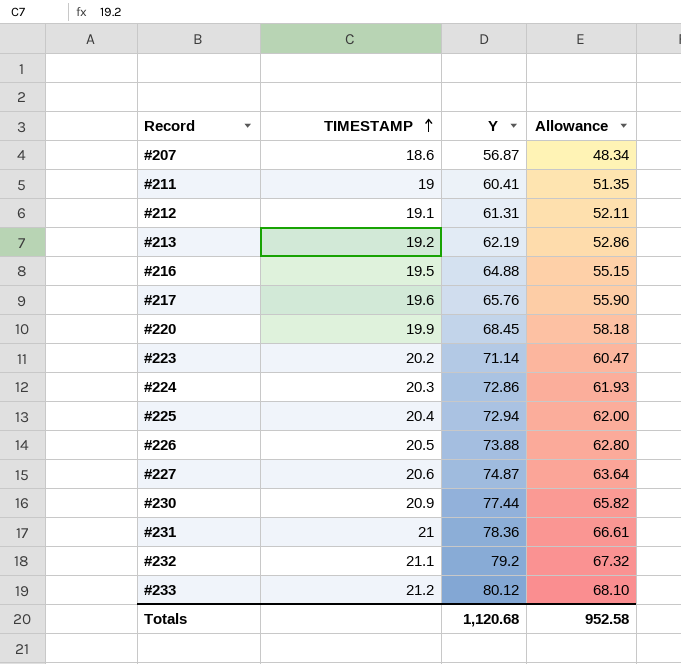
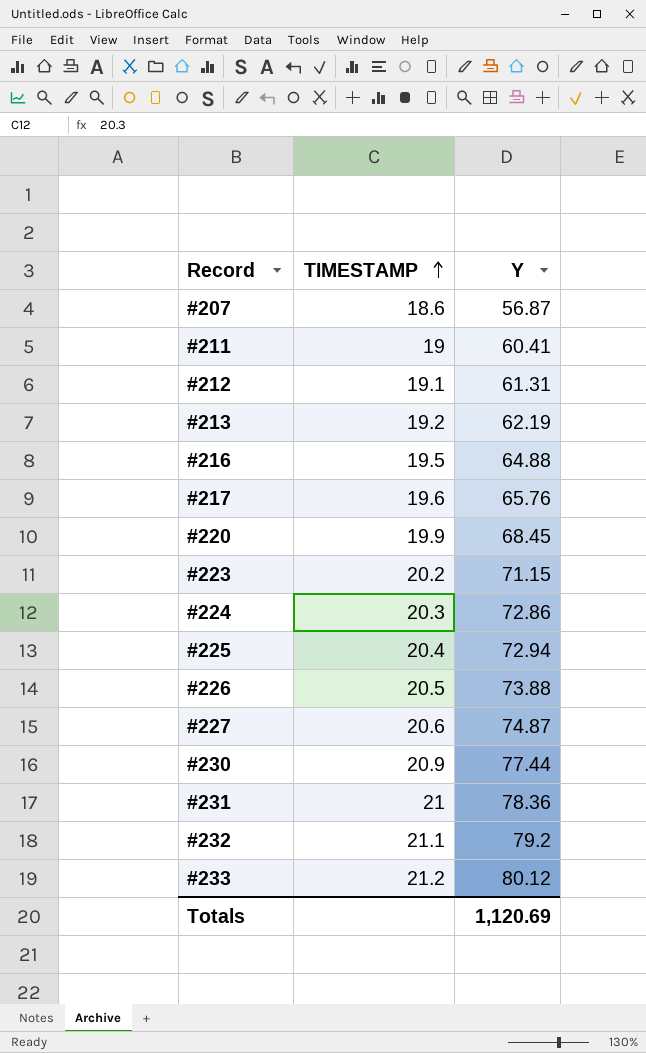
column Allowance | formula: [Y] * 0.85 -> none
#223 | Y: 71.14 -> 71.15
Totals | Y: 1,120.68 -> 1,120.69

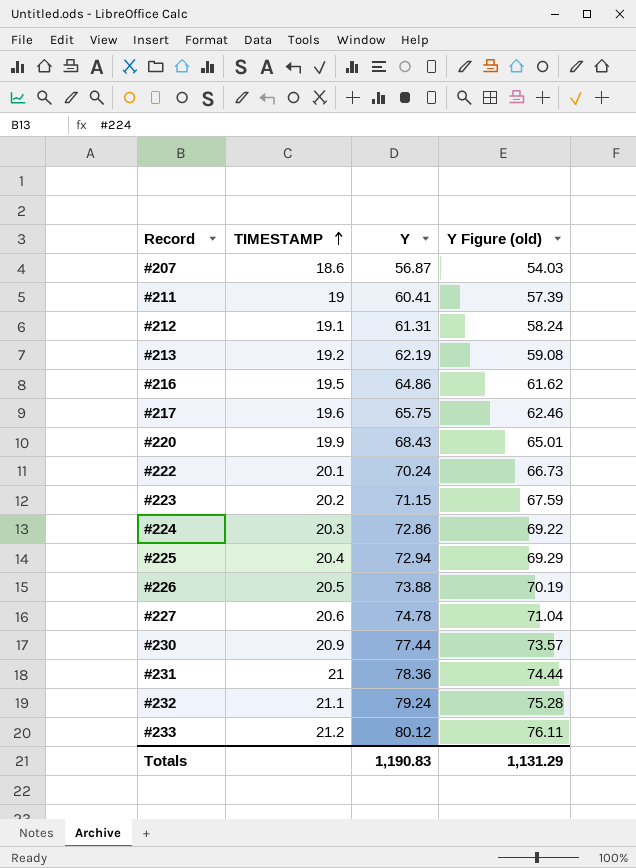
column Y Figure (old) | formula: none -> [Y] * 0.95
#216 | Y: 64.88 -> 64.86
#217 | Y: 65.76 -> 65.75
#220 | Y: 68.45 -> 68.43
row #222: none -> 20.1 | 70.24 | 66.73
#227 | Y: 74.87 -> 74.78
#232 | Y: 79.2 -> 79.24
Totals | Y: 1,120.69 -> 1,190.83

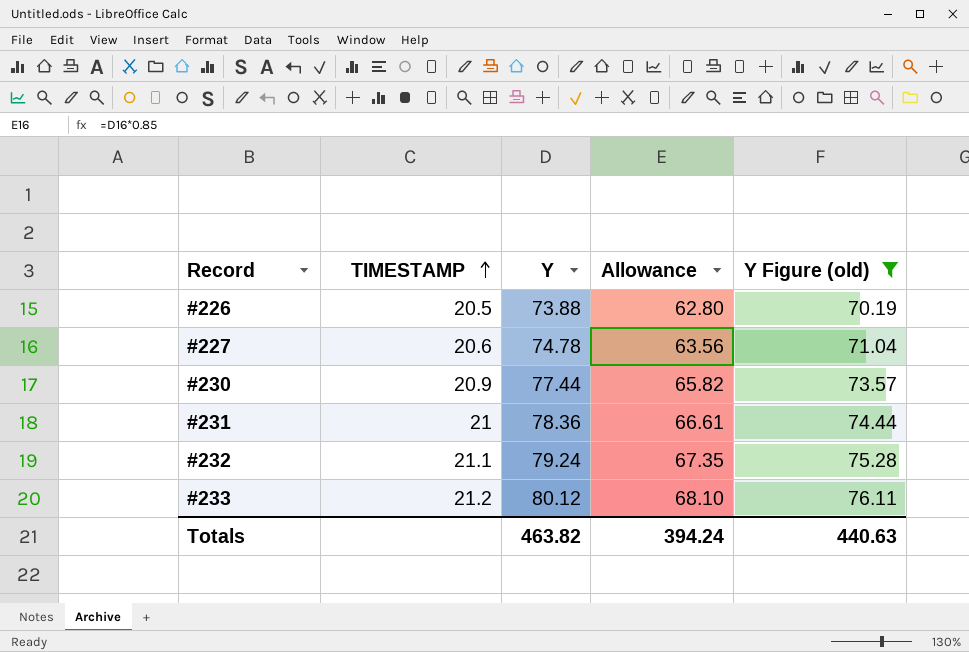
filter: none -> Y Figure (old) >= 70.19
column Allowance | formula: none -> [Y] * 0.85
Totals | Y: 1,190.83 -> 463.82
Totals | Y Figure (old): 1,131.29 -> 440.63

